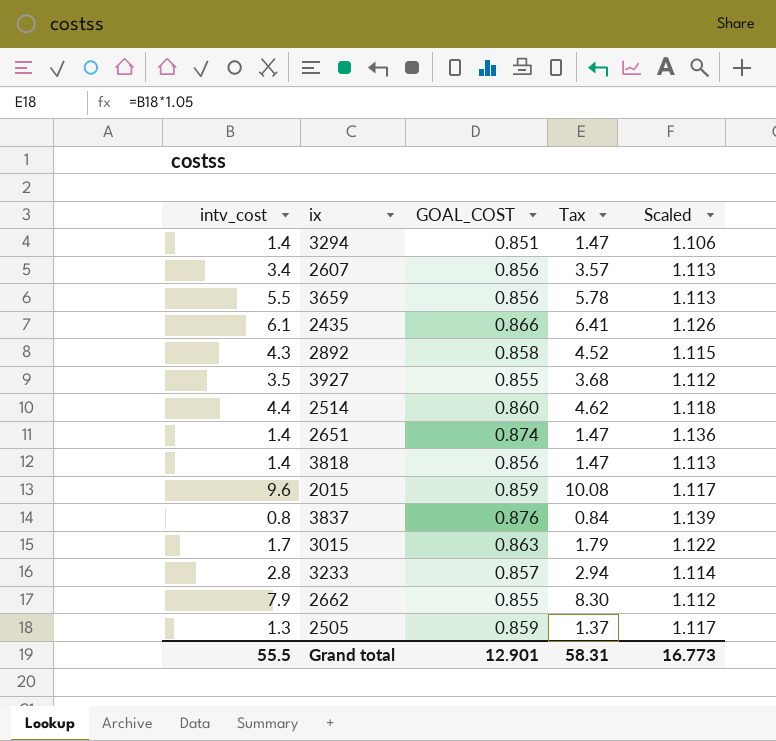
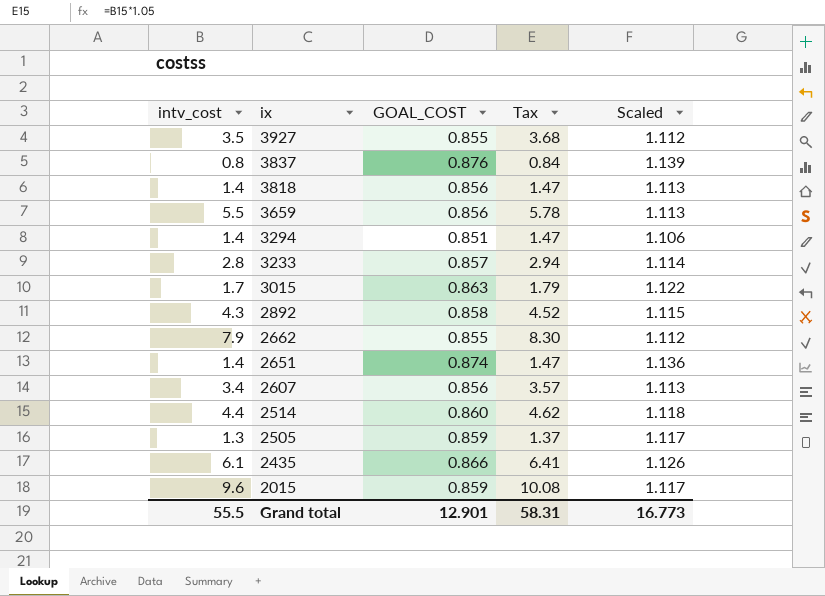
row order: none -> ix descending

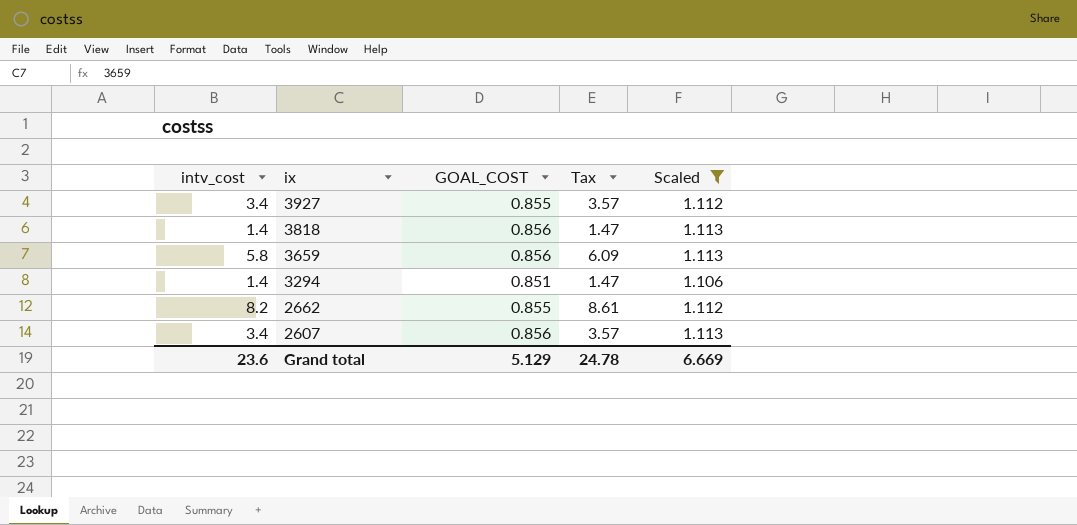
filter: none -> Scaled <= 1.113
3927 | intv_cost: 3.5 -> 3.4
3927 | Tax: 3.68 -> 3.57
3659 | intv_cost: 5.5 -> 5.8
3659 | Tax: 5.78 -> 6.09
2662 | intv_cost: 7.9 -> 8.2
2662 | Tax: 8.30 -> 8.61
Grand total | intv_cost: 55.5 -> 23.6
Grand total | GOAL_COST: 12.901 -> 5.129
Grand total | Tax: 58.31 -> 24.78
Grand total | Scaled: 16.773 -> 6.669

